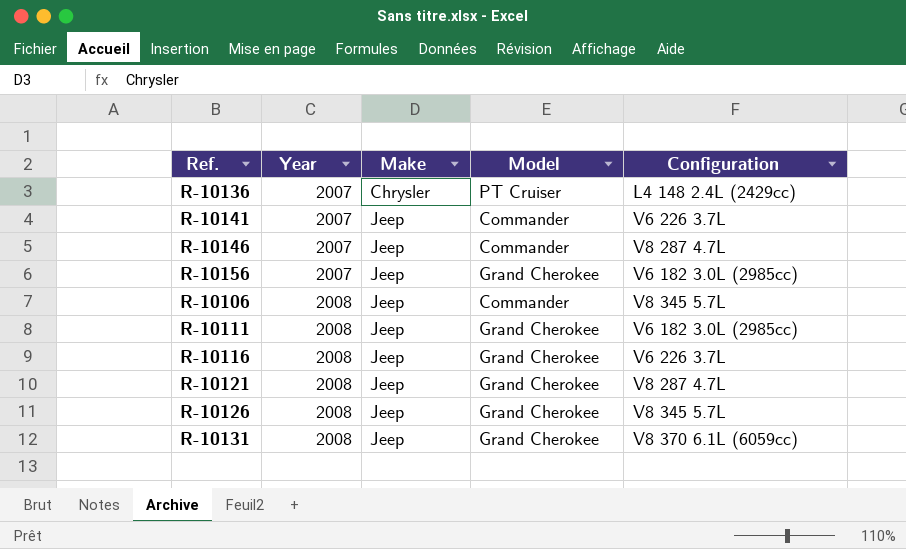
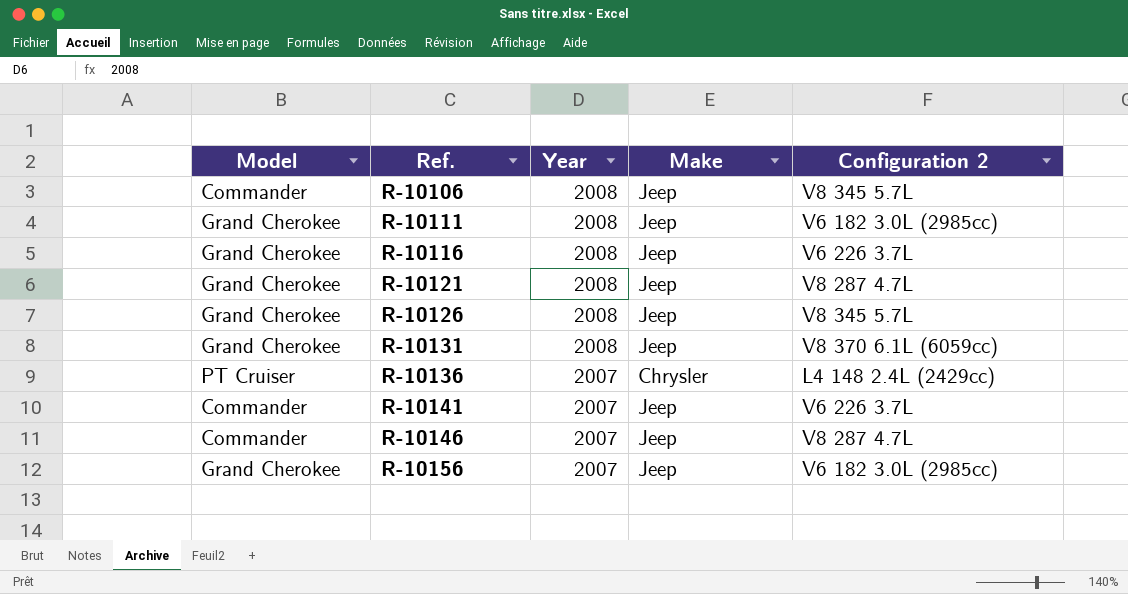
row order: Year ascending -> Ref. ascending
column Model | position: 4 -> 1
column name: Configuration -> Configuration 2

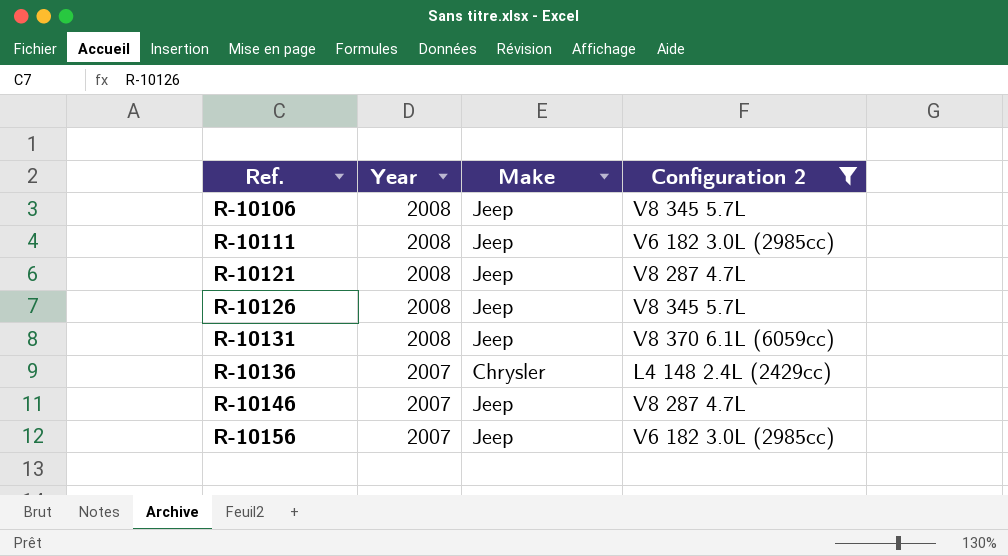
filter: none -> Configuration 2 != V6 226 3.7L
column Model | position: 1 -> none

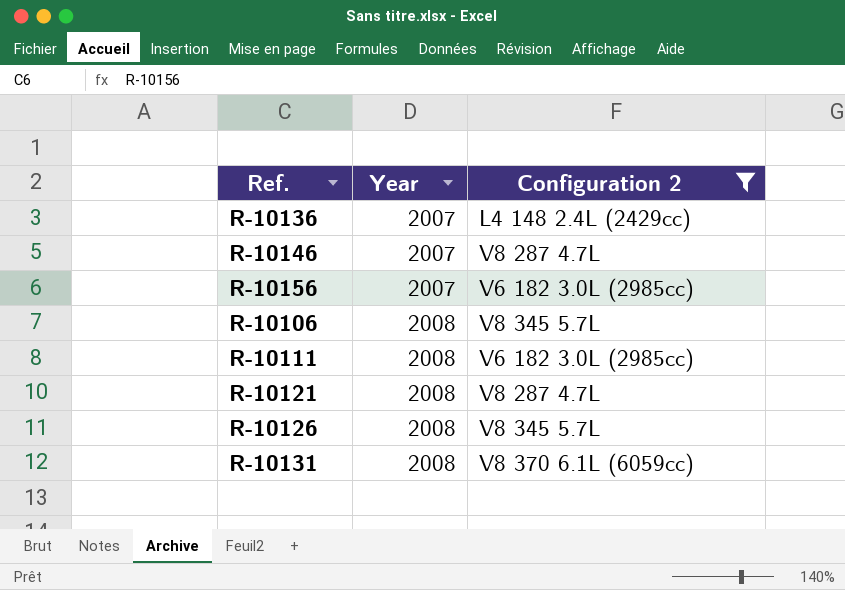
row order: Ref. ascending -> Year ascending
column Make | position: 3 -> none

